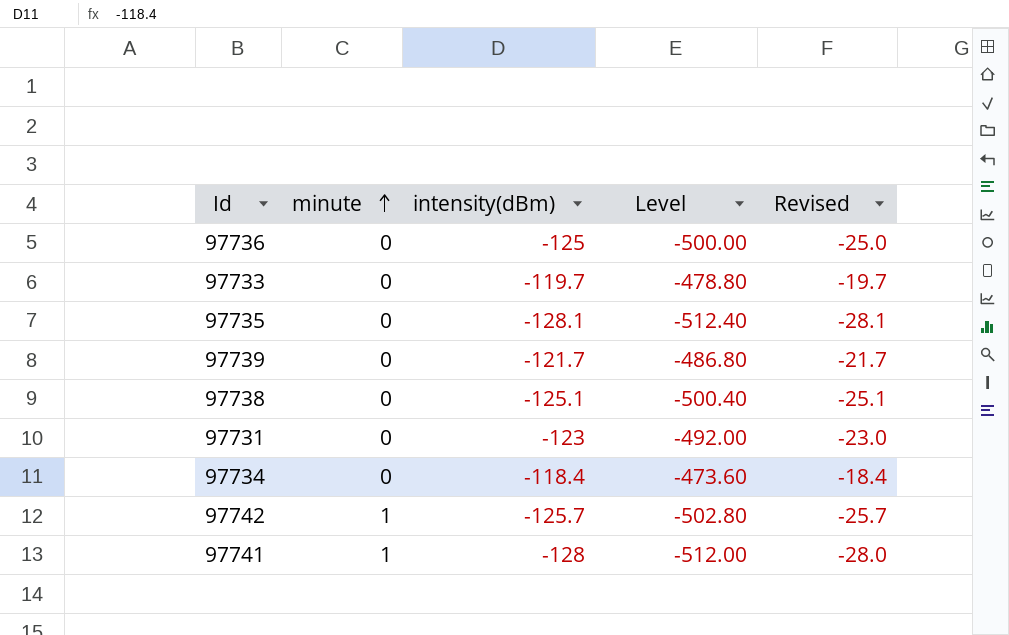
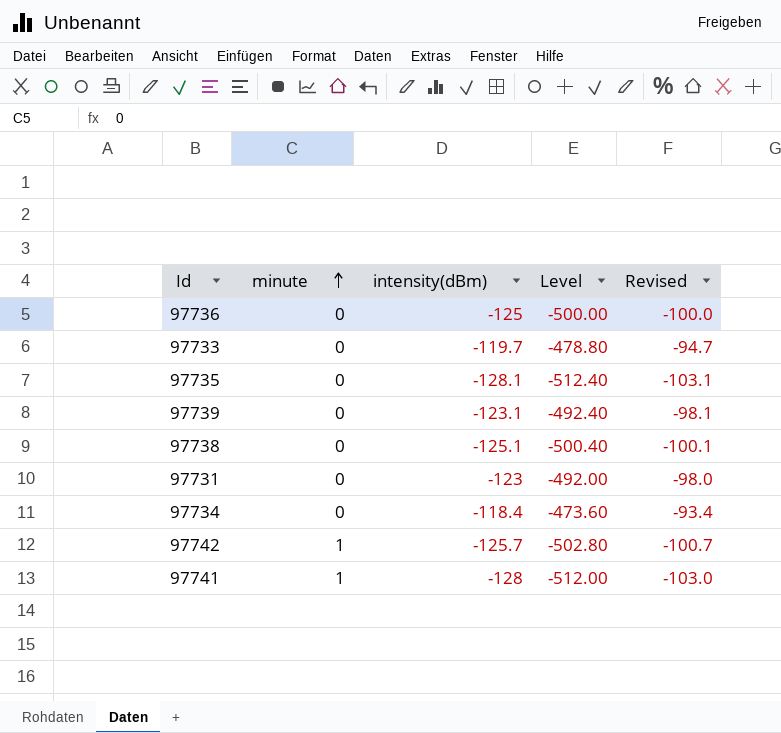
column Revised | formula: [intensity(dBm)] + 100 -> [intensity(dBm)] + 25
97739 | intensity(dBm): -121.7 -> -123.1
97739 | Level: -486.80 -> -492.40

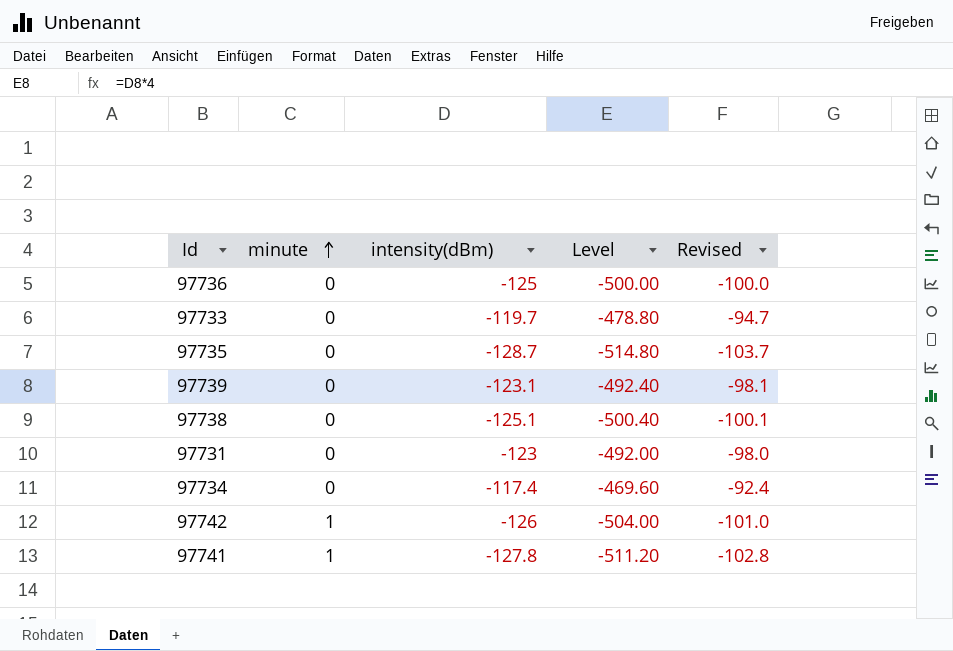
97735 | intensity(dBm): -128.1 -> -128.7
97735 | Level: -512.40 -> -514.80
97735 | Revised: -103.1 -> -103.7
97734 | intensity(dBm): -118.4 -> -117.4
97734 | Level: -473.60 -> -469.60
97734 | Revised: -93.4 -> -92.4
97742 | intensity(dBm): -125.7 -> -126
97742 | Level: -502.80 -> -504.00
97742 | Revised: -100.7 -> -101.0
97741 | intensity(dBm): -128 -> -127.8
97741 | Level: -512.00 -> -511.20
97741 | Revised: -103.0 -> -102.8

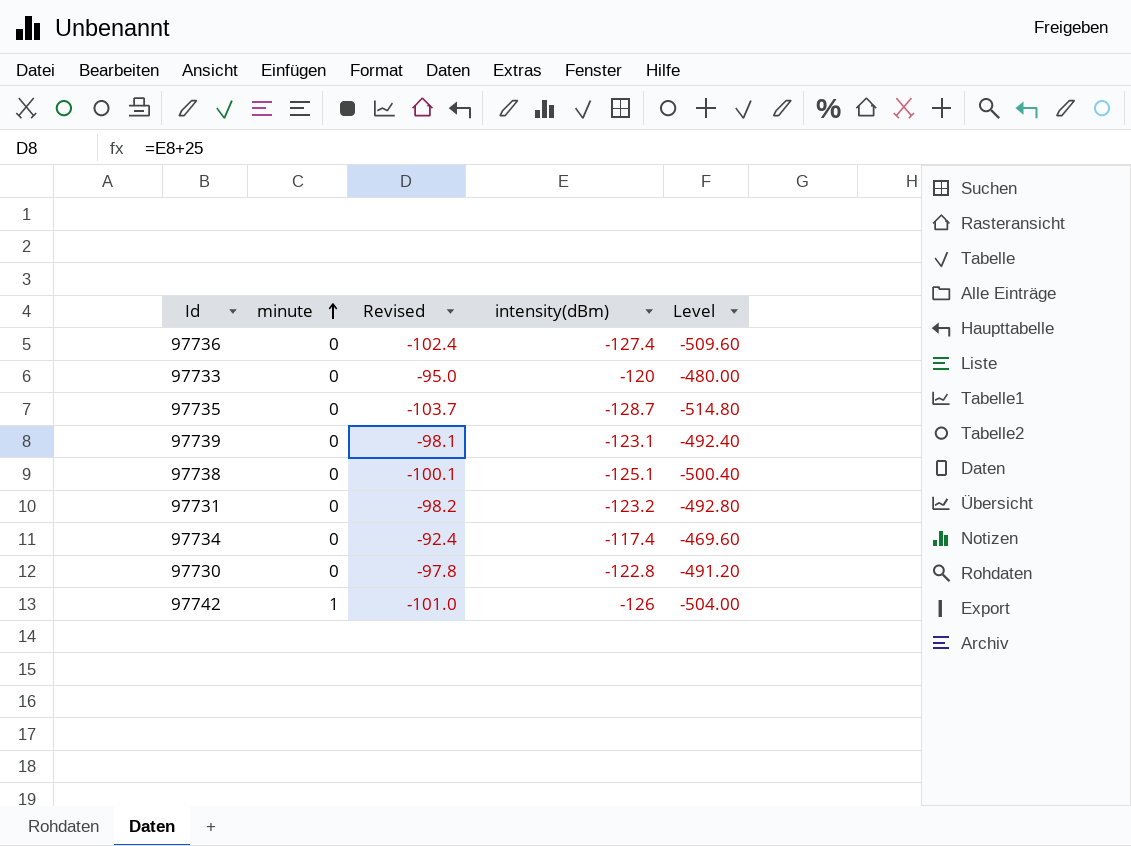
column Revised | position: 5 -> 3
row 97741: 1 | -127.8 | -511.20 | -102.8 -> none
97736 | Revised: -100.0 -> -102.4
97736 | intensity(dBm): -125 -> -127.4
97736 | Level: -500.00 -> -509.60
97733 | Revised: -94.7 -> -95.0
97733 | intensity(dBm): -119.7 -> -120
97733 | Level: -478.80 -> -480.00
97731 | Revised: -98.0 -> -98.2
97731 | intensity(dBm): -123 -> -123.2
97731 | Level: -492.00 -> -492.80
row 97730: none -> 0 | -97.8 | -122.8 | -491.20

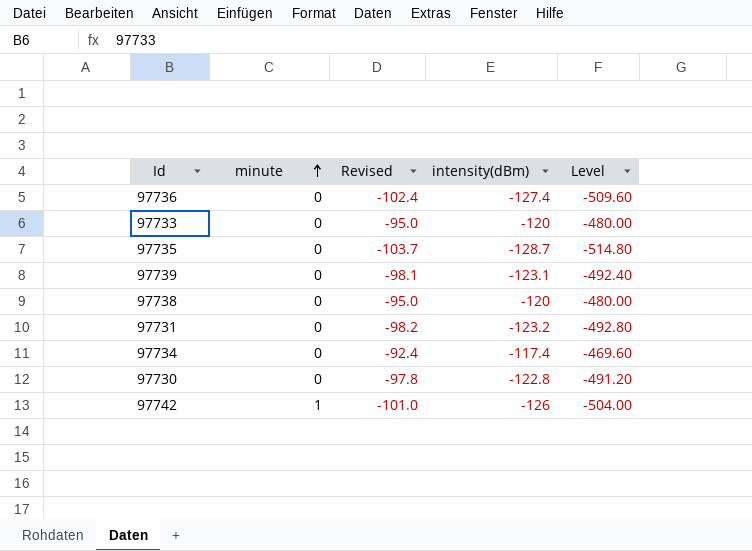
97738 | Revised: -100.1 -> -95.0
97738 | intensity(dBm): -125.1 -> -120
97738 | Level: -500.40 -> -480.00

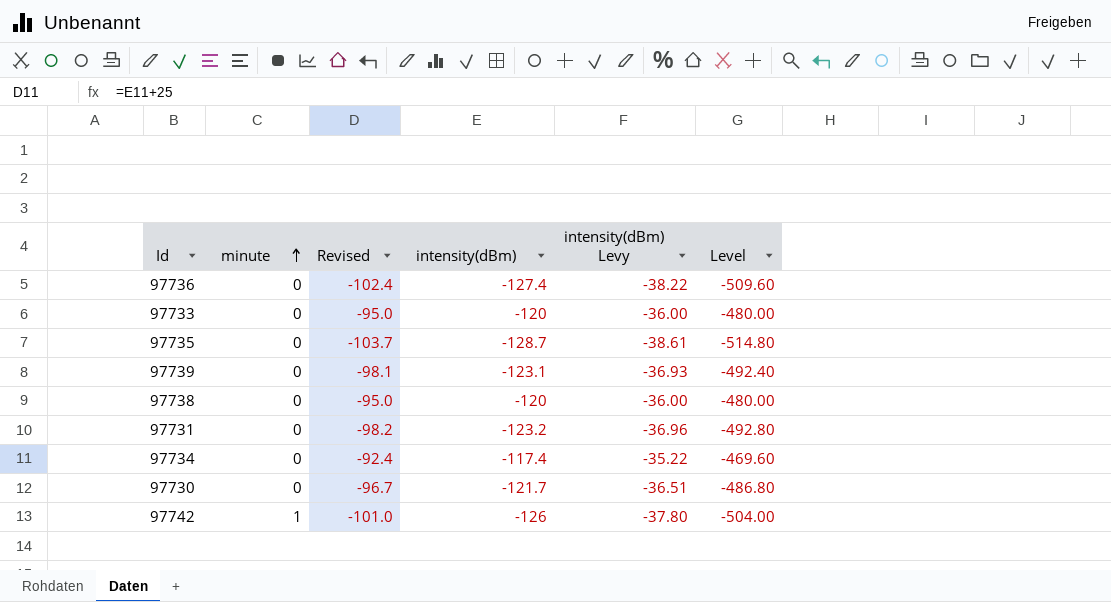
column intensity(dBm) Levy | formula: none -> [intensity(dBm)] * 0.3
97730 | Revised: -97.8 -> -96.7
97730 | intensity(dBm): -122.8 -> -121.7
97730 | Level: -491.20 -> -486.80

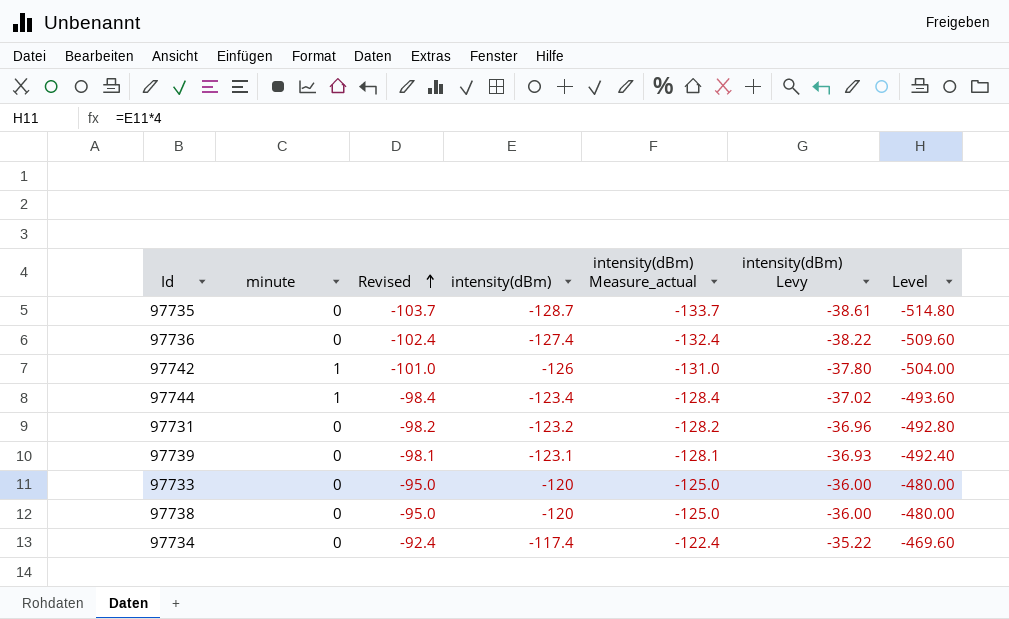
row order: minute ascending -> Revised ascending
column intensity(dBm) Measure_actual | formula: none -> [intensity(dBm)] - 5
row 97730: 0 | -96.7 | -121.7 | -36.51 | -486.80 -> none
row 97744: none -> 1 | -98.4 | -123.4 | -128.4 | -37.02 | -493.60

